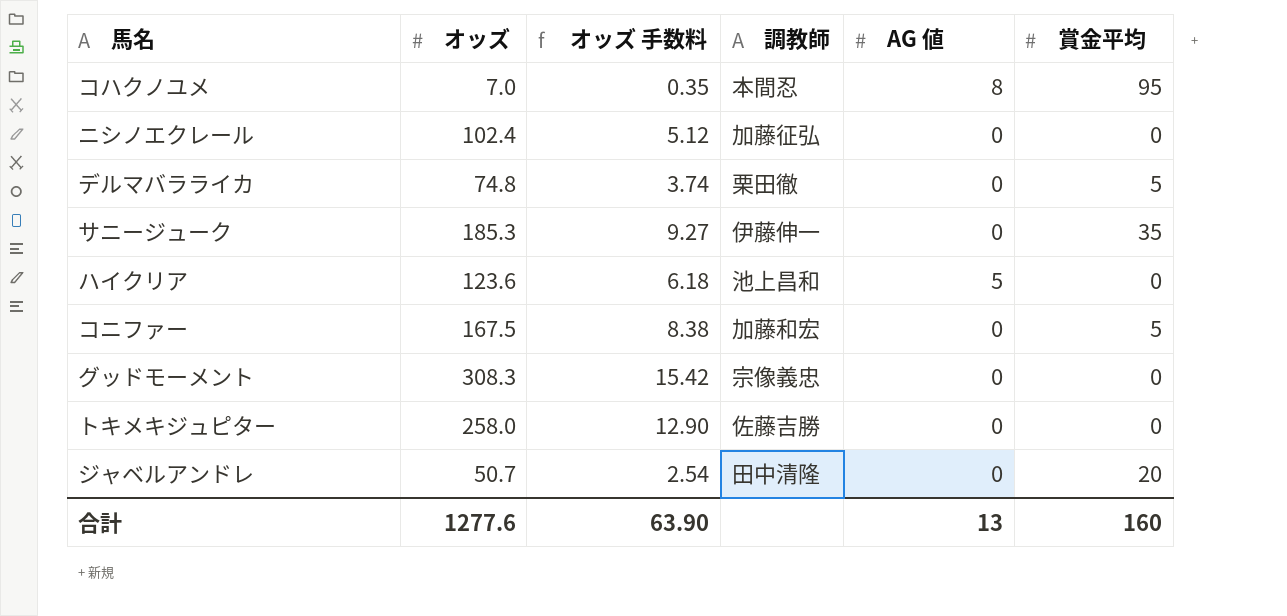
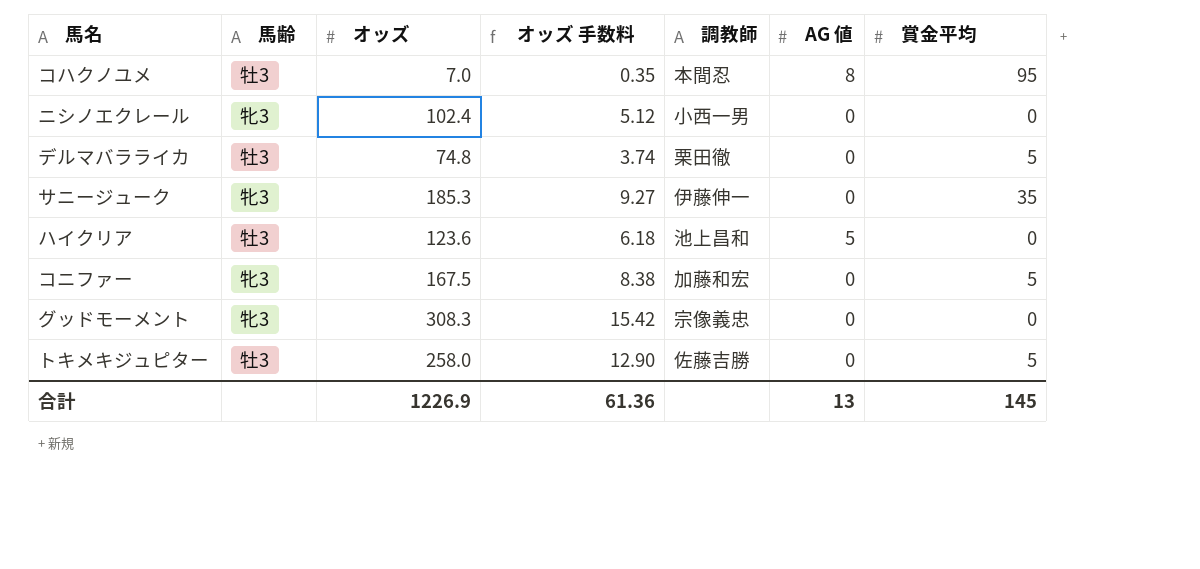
column 馬齢 | position: none -> 2
row ジャベルアンドレ: 50.7 | 2.54 | 田中清隆 | 0 | 20 -> none
ニシノエクレール | 調教師: 加藤征弘 -> 小西一男
トキメキジュピター | 賞金平均: 0 -> 5
合計 | オッズ: 1277.6 -> 1226.9
合計 | オッズ 手数料: 63.90 -> 61.36
合計 | 賞金平均: 160 -> 145

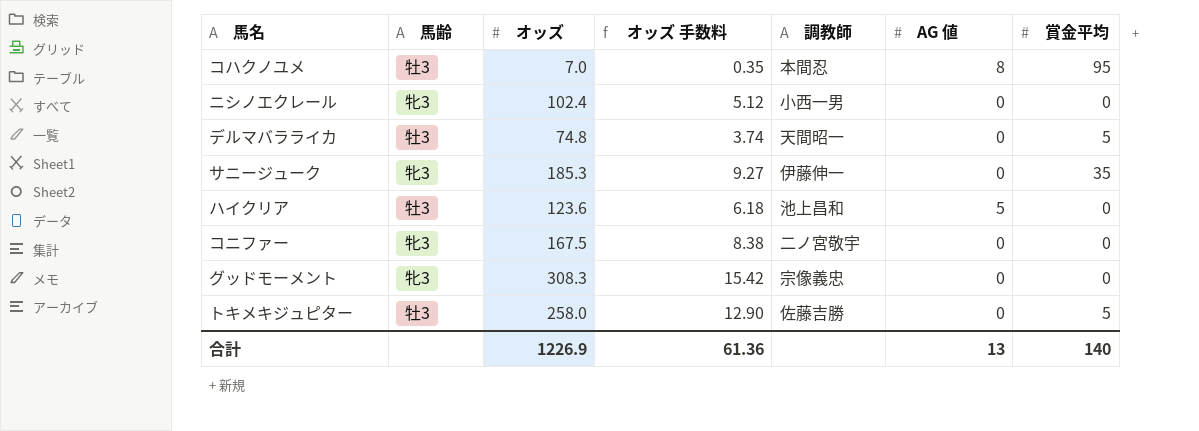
デルマバラライカ | 調教師: 栗田徹 -> 天間昭一
コニファー | 調教師: 加藤和宏 -> 二ノ宮敬宇
コニファー | 賞金平均: 5 -> 0
合計 | 賞金平均: 145 -> 140

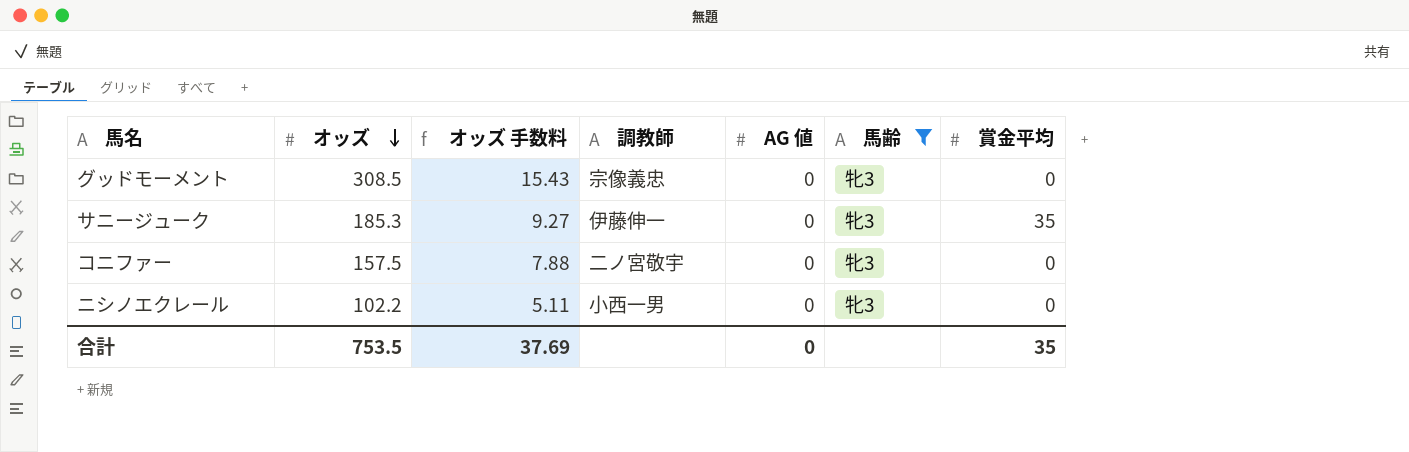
filter: none -> 馬齢 = 牝3
row order: none -> オッズ descending
column 馬齢 | position: 2 -> 6
グッドモーメント | オッズ: 308.3 -> 308.5
グッドモーメント | オッズ 手数料: 15.42 -> 15.43
コニファー | オッズ: 167.5 -> 157.5
コニファー | オッズ 手数料: 8.38 -> 7.88
ニシノエクレール | オッズ: 102.4 -> 102.2
ニシノエクレール | オッズ 手数料: 5.12 -> 5.11
合計 | オッズ: 1226.9 -> 753.5
合計 | オッズ 手数料: 61.36 -> 37.69
合計 | AG 値: 13 -> 0
合計 | 賞金平均: 140 -> 35

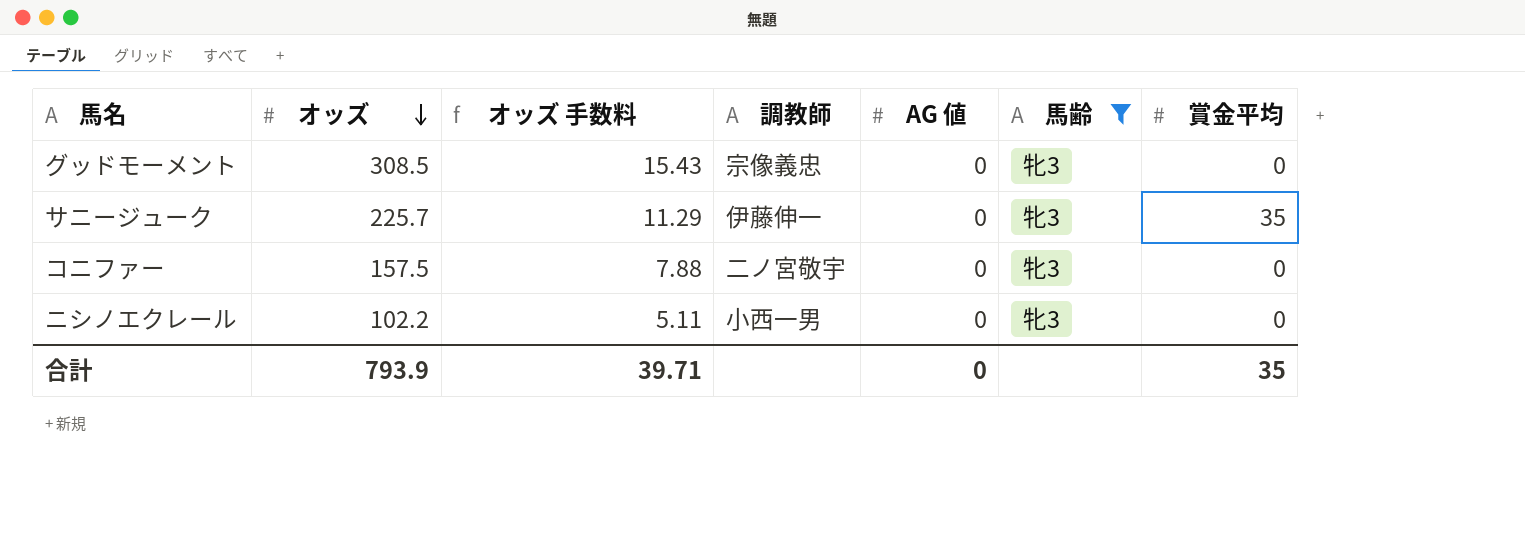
サニージューク | オッズ: 185.3 -> 225.7
サニージューク | オッズ 手数料: 9.27 -> 11.29
合計 | オッズ: 753.5 -> 793.9
合計 | オッズ 手数料: 37.69 -> 39.71

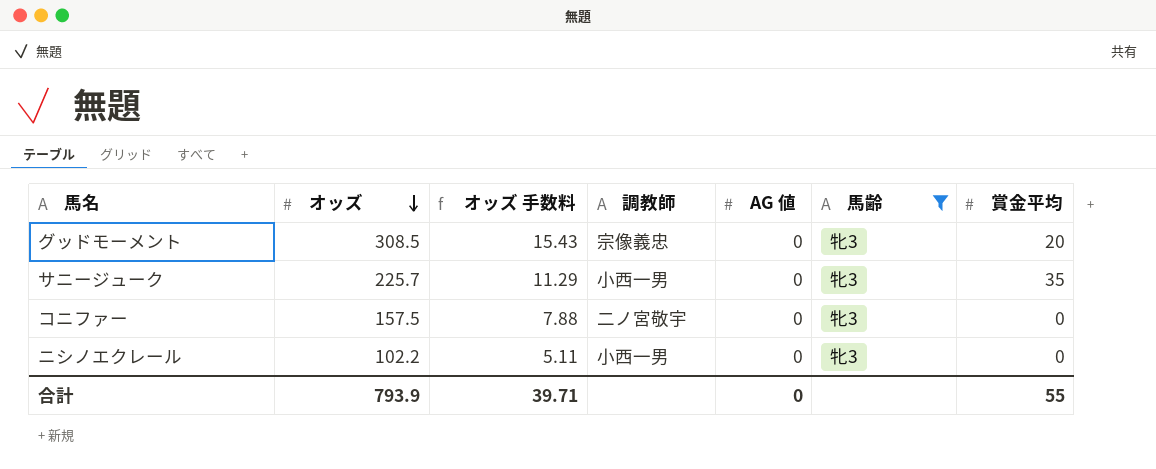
グッドモーメント | 賞金平均: 0 -> 20
サニージューク | 調教師: 伊藤伸一 -> 小西一男
合計 | 賞金平均: 35 -> 55

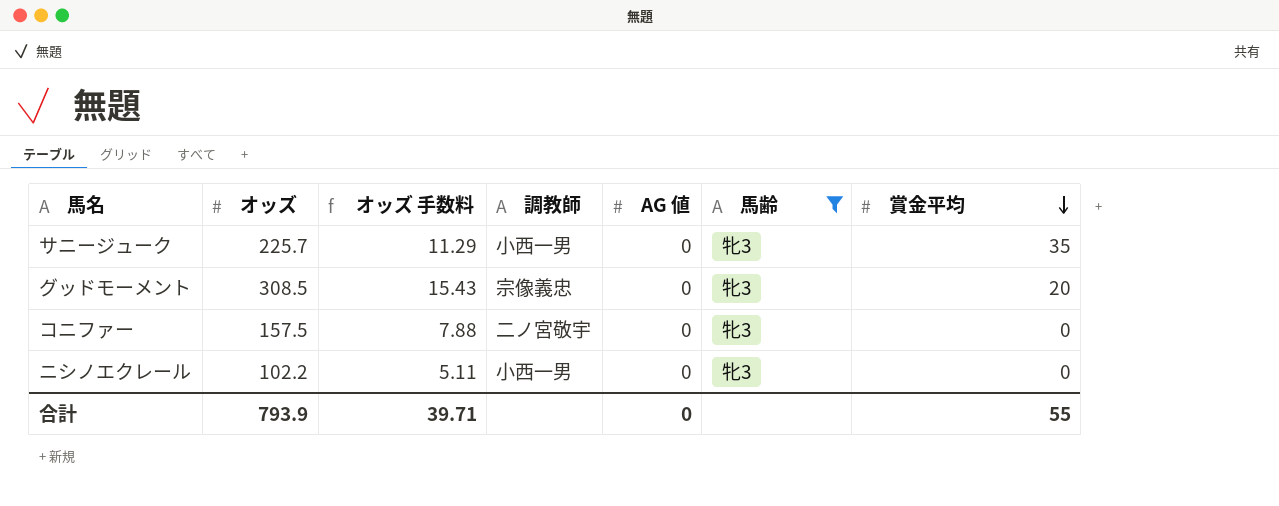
row order: オッズ descending -> 賞金平均 descending

